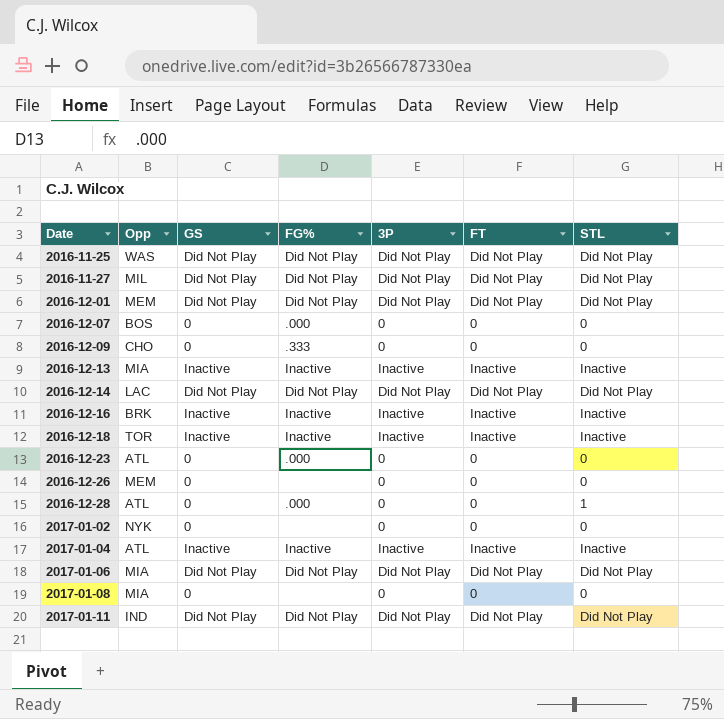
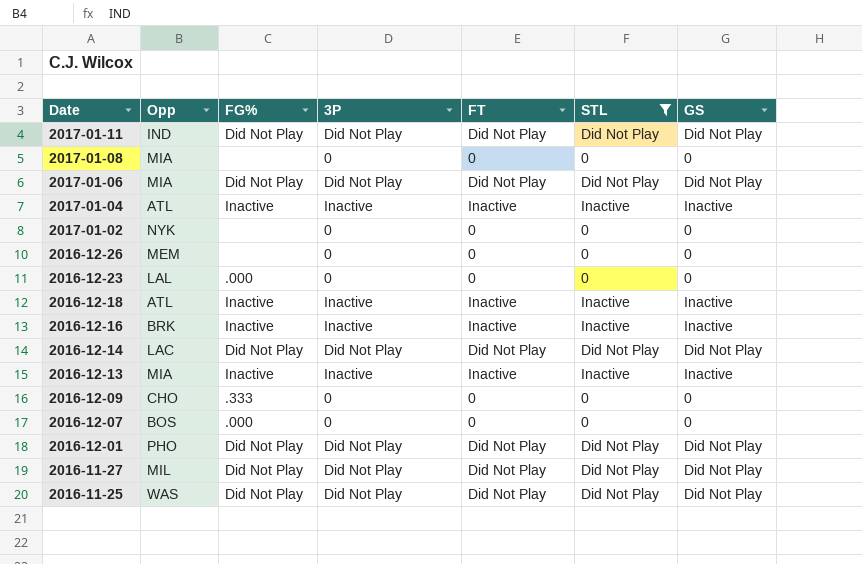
filter: none -> STL != 1
row order: Date ascending -> Date descending
column GS | position: 3 -> 7
2016-12-23 | Opp: ATL -> LAL
2016-12-18 | Opp: TOR -> ATL
2016-12-01 | Opp: MEM -> PHO

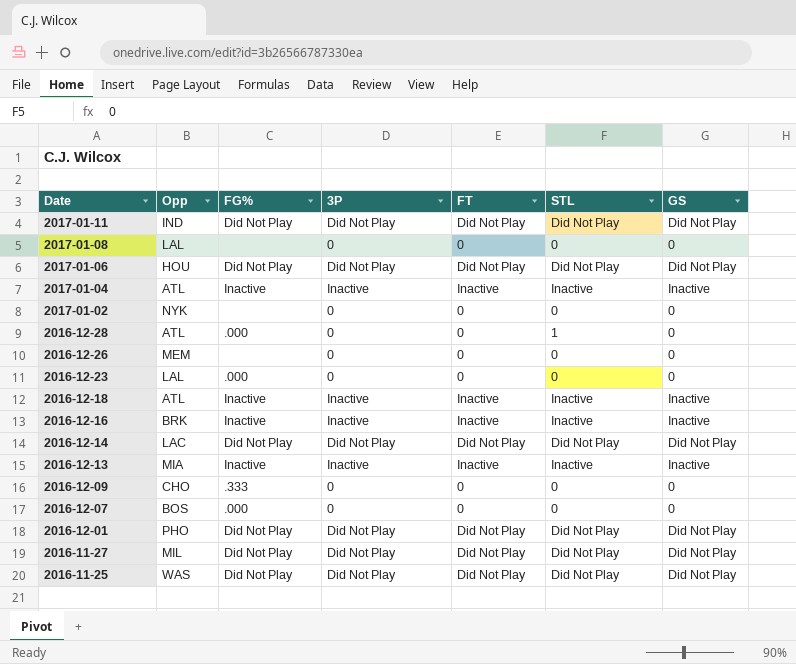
filter: STL != 1 -> none
2017-01-08 | Opp: MIA -> LAL
2017-01-06 | Opp: MIA -> HOU

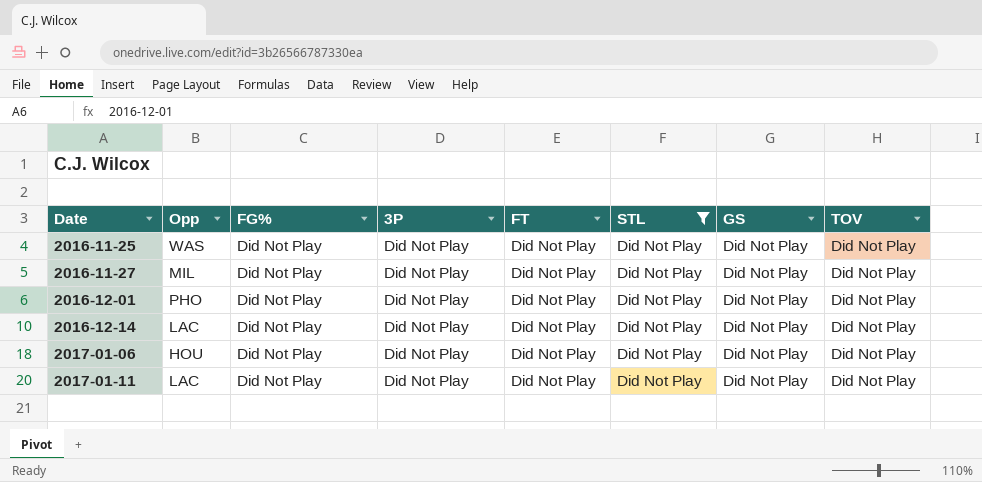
filter: none -> STL = Did Not Play
row order: Date descending -> Date ascending
column TOV | position: none -> 8
2017-01-11 | Opp: IND -> LAC

